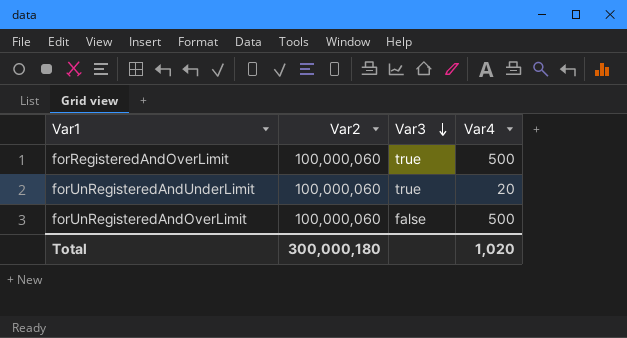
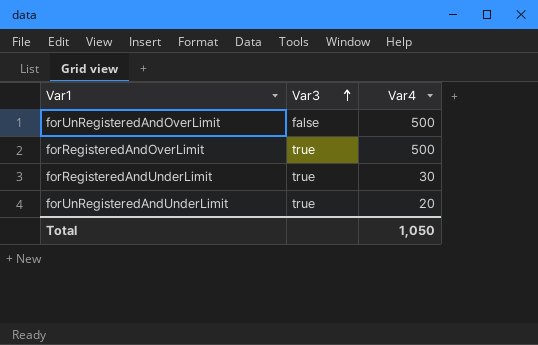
row order: Var3 descending -> Var3 ascending
column Var2 | position: 2 -> none
row forRegisteredAndUnderLimit: none -> true | 30
Total | Var4: 1,020 -> 1,050

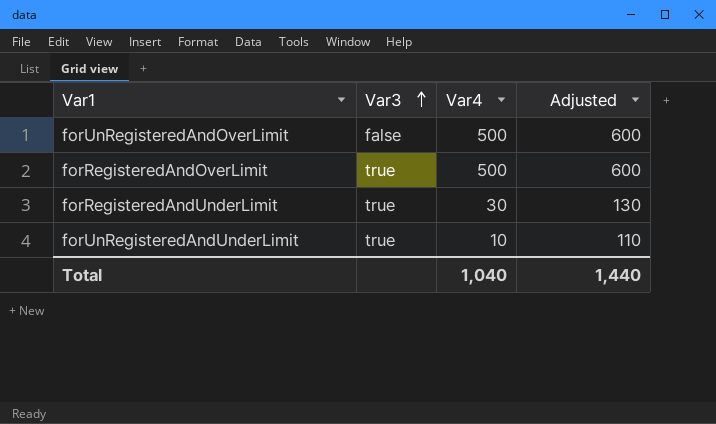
column Adjusted | formula: none -> [Var4] + 100
forUnRegisteredAndUnderLimit | Var4: 20 -> 10
Total | Var4: 1,050 -> 1,040

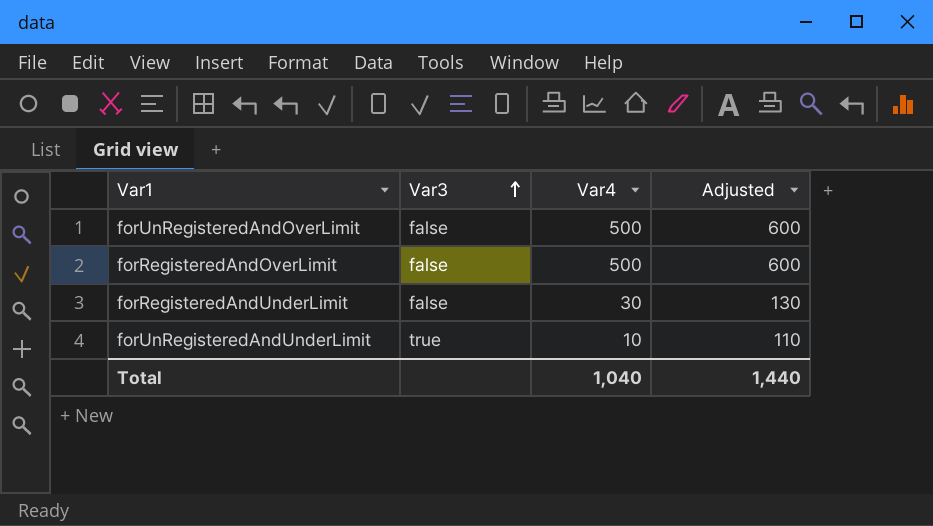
forRegisteredAndOverLimit | Var3: true -> false
forRegisteredAndUnderLimit | Var3: true -> false

